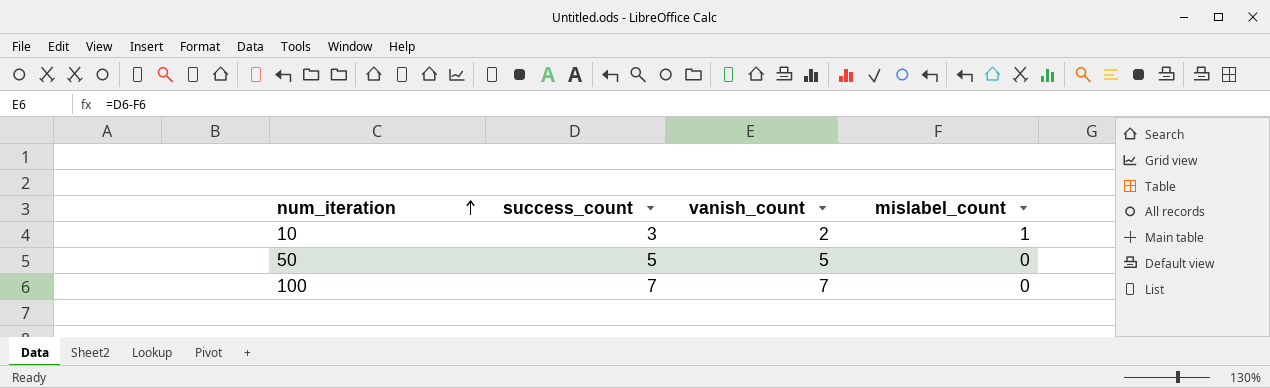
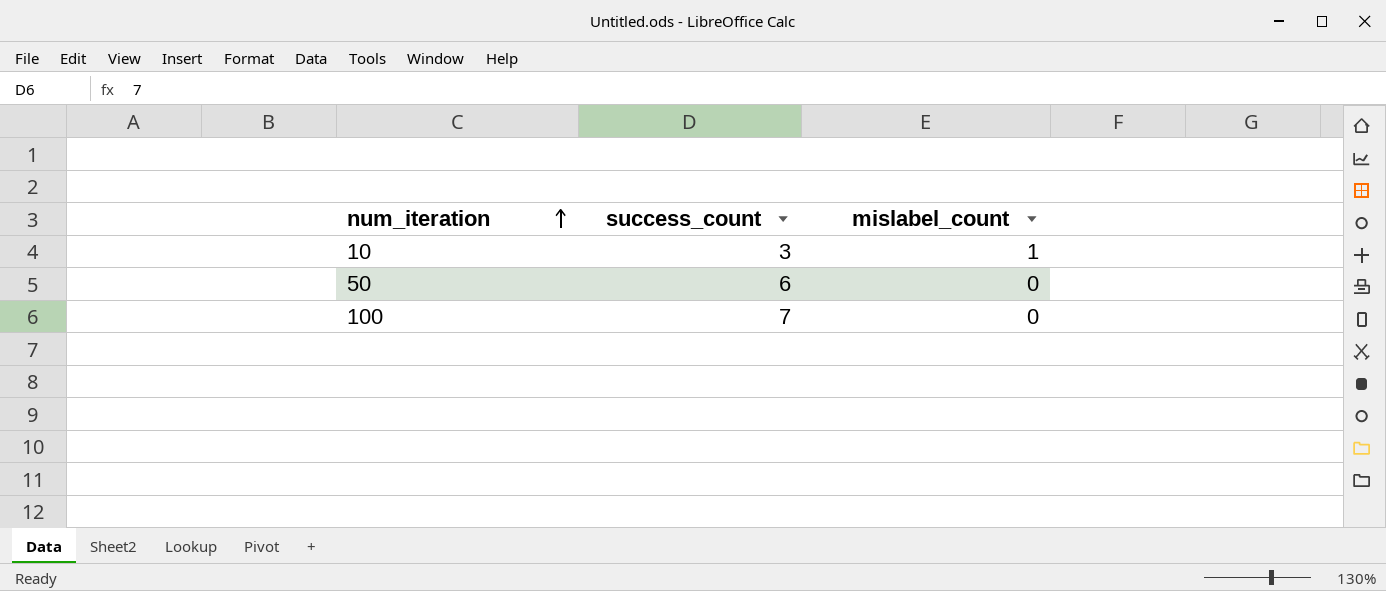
column vanish_count | formula: [success_count] - [mislabel_count] -> none
50 | success_count: 5 -> 6

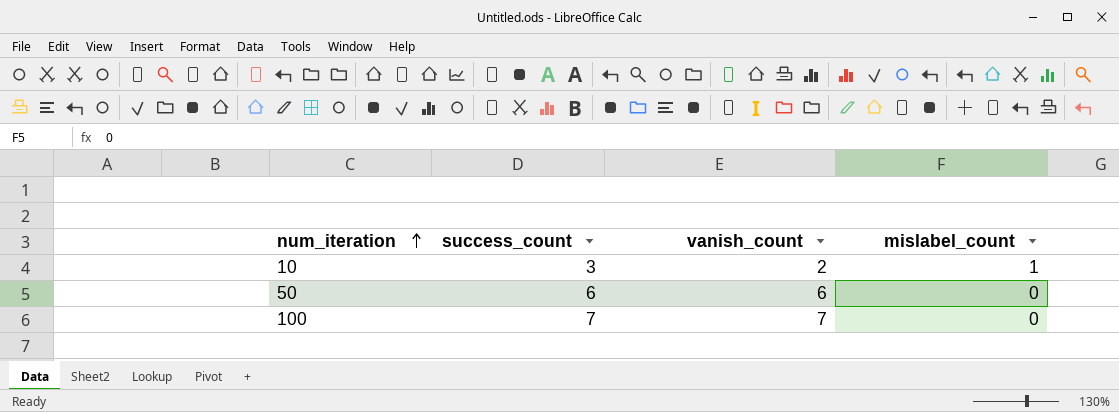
column vanish_count | formula: none -> [success_count] - [mislabel_count]

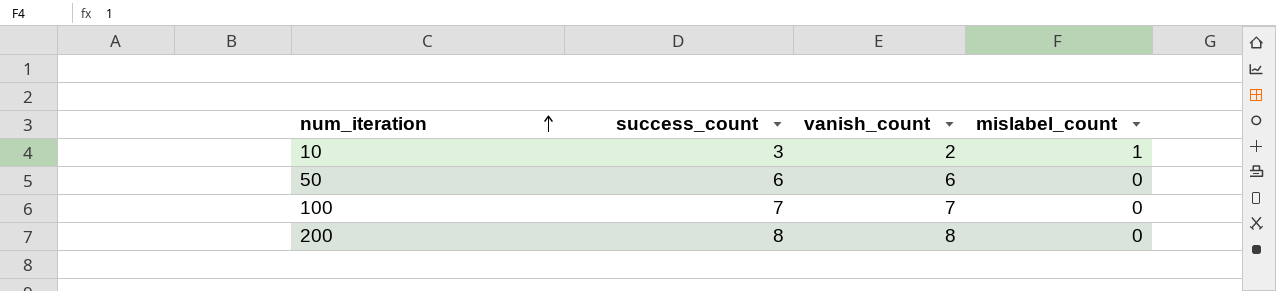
row 200: none -> 8 | 8 | 0

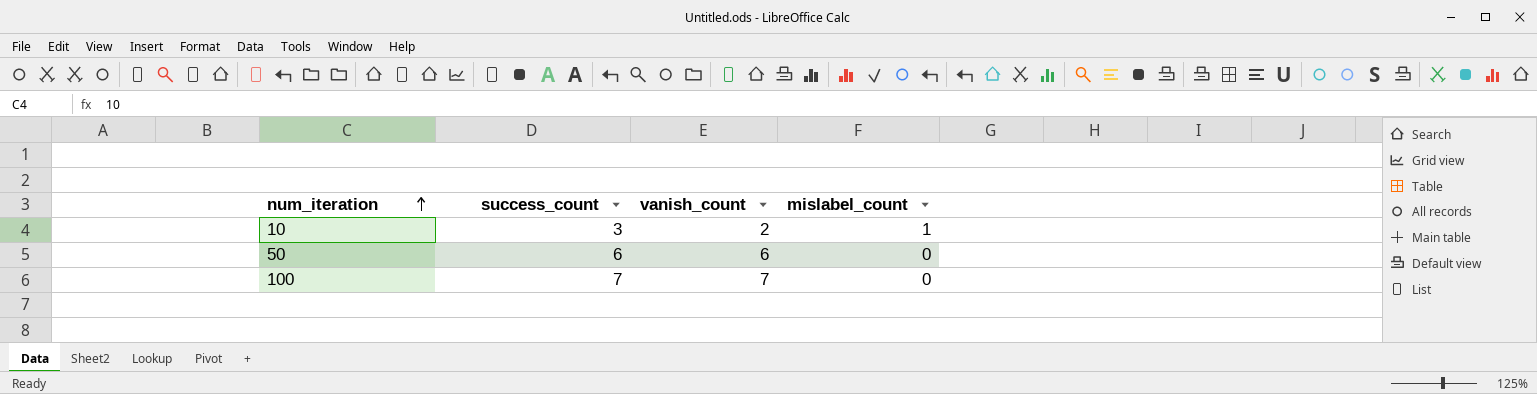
row 200: 8 | 8 | 0 -> none

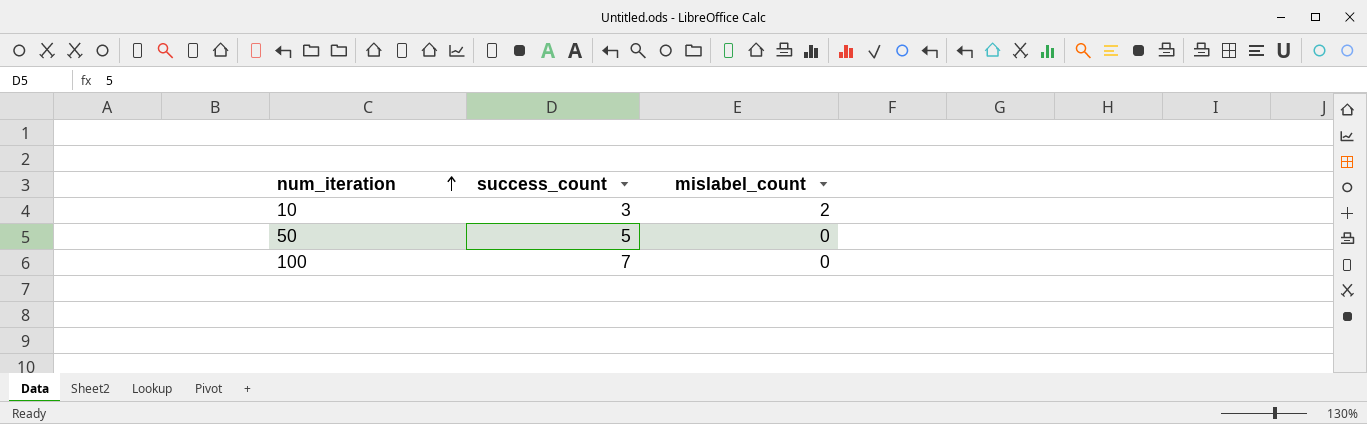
column vanish_count | formula: [success_count] - [mislabel_count] -> none
10 | mislabel_count: 1 -> 2
50 | success_count: 6 -> 5

